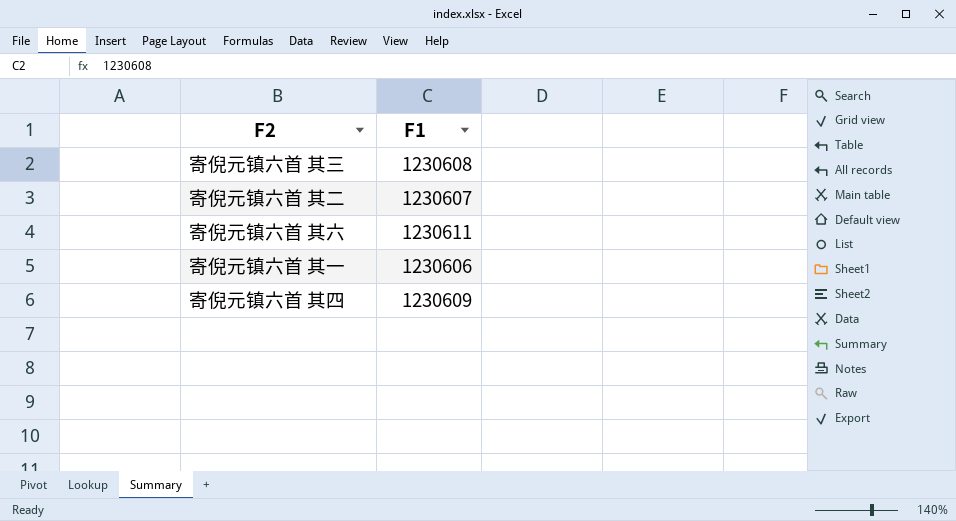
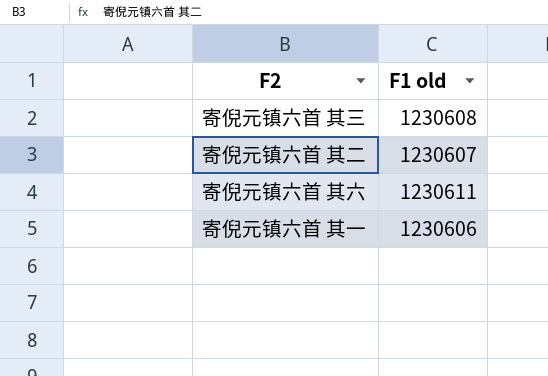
column name: F1 -> F1 old
row 寄倪元镇六首 其四: 1230609 -> none

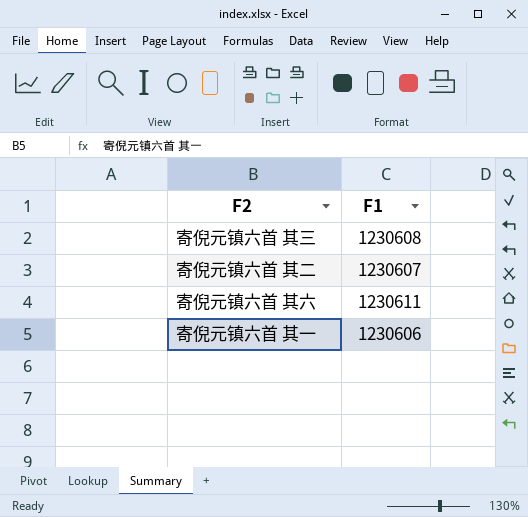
column name: F1 old -> F1

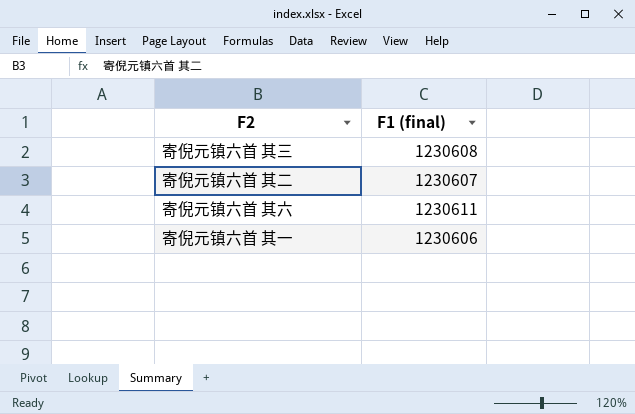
column name: F1 -> F1 (final)

